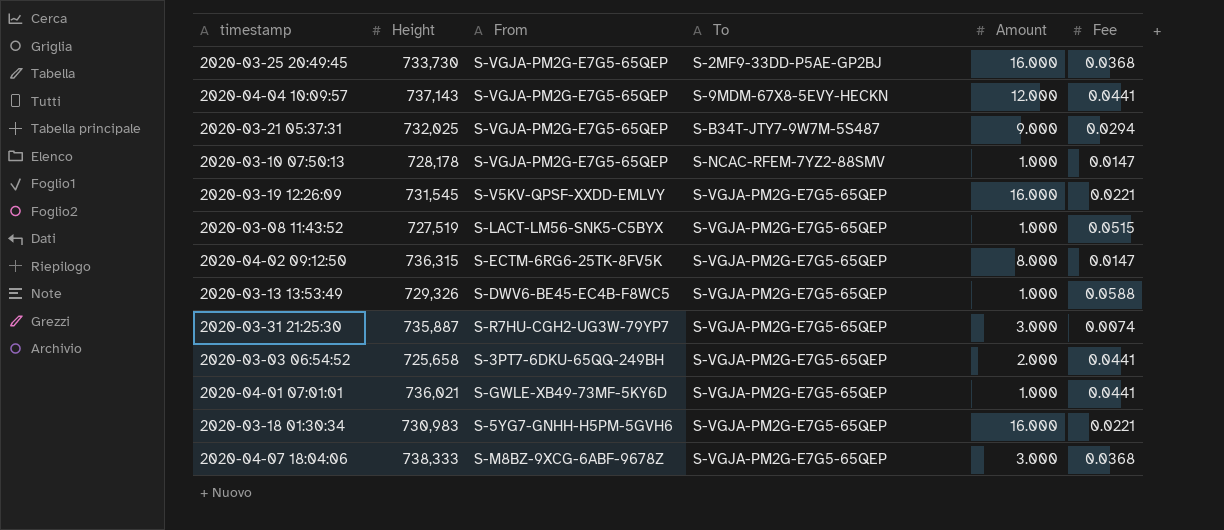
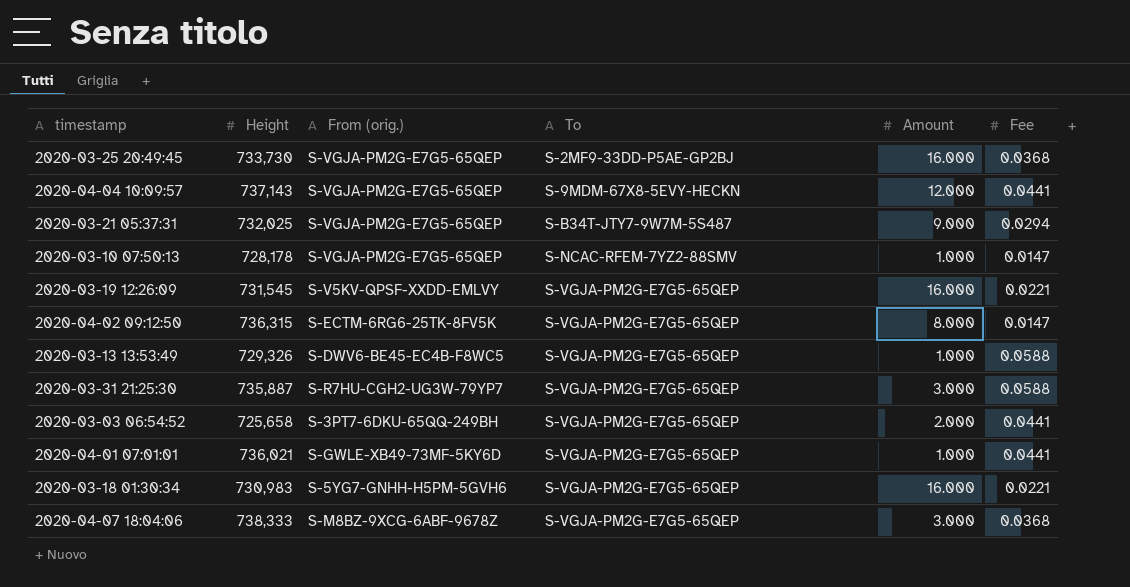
column name: From -> From (orig.)
row 2020-03-08 11:43:52: 727,519 | S-LACT-LM56-SNK5-C5BYX | S-VGJA-PM2G-E7G5-65QEP | 1.000 | 0.0515 -> none
2020-03-31 21:25:30 | Fee: 0.0074 -> 0.0588

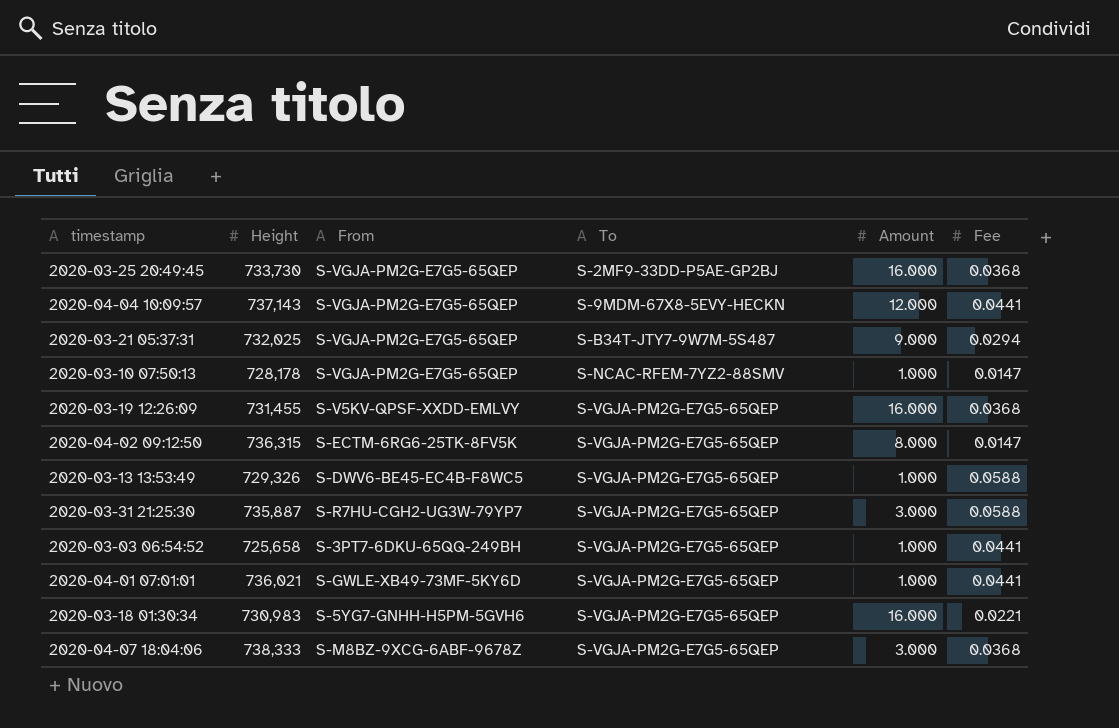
column name: From (orig.) -> From
2020-03-19 12:26:09 | Height: 731,545 -> 731,455
2020-03-19 12:26:09 | Fee: 0.0221 -> 0.0368
2020-03-03 06:54:52 | Amount: 2.000 -> 1.000

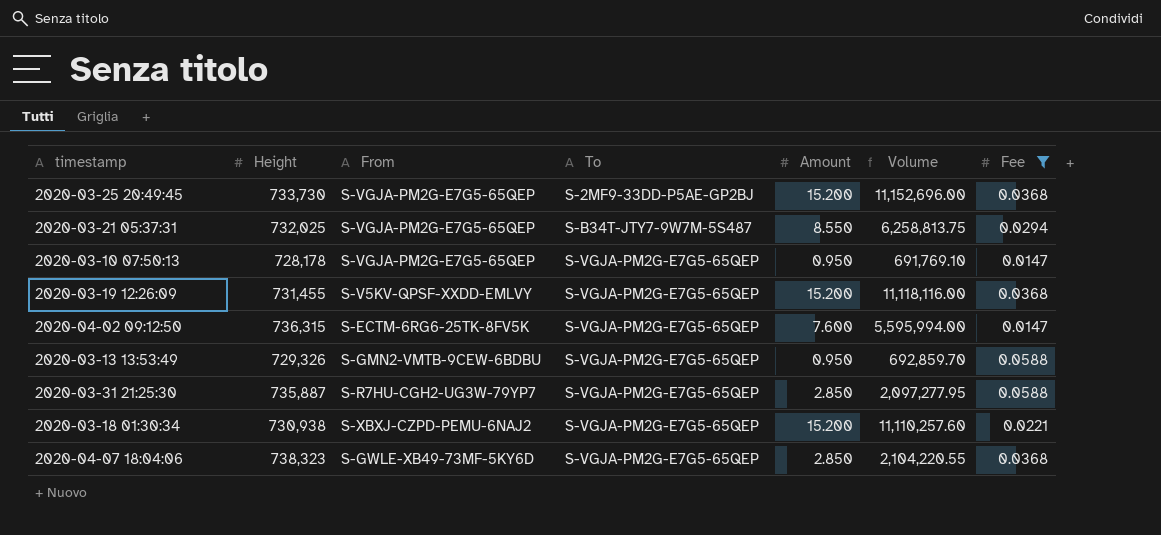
filter: none -> Fee != 0.0441
column Volume | formula: none -> [Height] * [Amount]
2020-03-25 20:49:45 | Amount: 16.000 -> 15.200
2020-03-21 05:37:31 | Amount: 9.000 -> 8.550
2020-03-10 07:50:13 | To: S-NCAC-RFEM-7YZ2-88SMV -> S-VGJA-PM2G-E7G5-65QEP
2020-03-10 07:50:13 | Amount: 1.000 -> 0.950
2020-03-19 12:26:09 | Amount: 16.000 -> 15.200
2020-04-02 09:12:50 | Amount: 8.000 -> 7.600
2020-03-13 13:53:49 | From: S-DWV6-BE45-EC4B-F8WC5 -> S-GMN2-VMTB-9CEW-6BDBU
2020-03-13 13:53:49 | Amount: 1.000 -> 0.950
2020-03-31 21:25:30 | Amount: 3.000 -> 2.850
2020-03-18 01:30:34 | Height: 730,983 -> 730,938
2020-03-18 01:30:34 | From: S-5YG7-GNHH-H5PM-5GVH6 -> S-XBXJ-CZPD-PEMU-6NAJ2
2020-03-18 01:30:34 | Amount: 16.000 -> 15.200
2020-04-07 18:04:06 | Height: 738,333 -> 738,323
2020-04-07 18:04:06 | From: S-M8BZ-9XCG-6ABF-9678Z -> S-GWLE-XB49-73MF-5KY6D
2020-04-07 18:04:06 | Amount: 3.000 -> 2.850

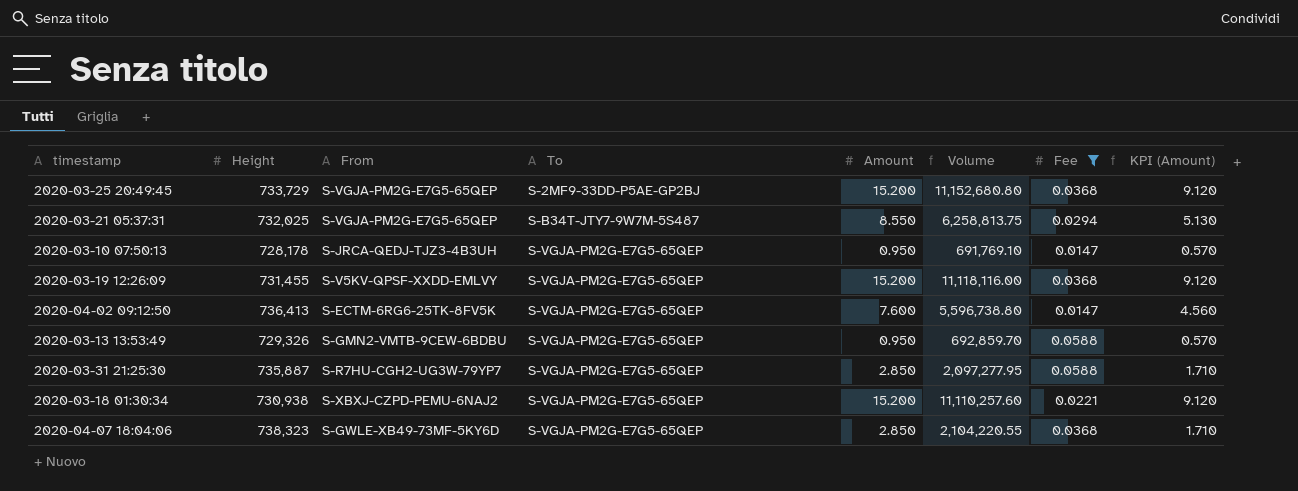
column KPI (Amount) | formula: none -> [Amount] * 0.6
2020-03-25 20:49:45 | Height: 733,730 -> 733,729
2020-03-25 20:49:45 | Volume: 11,152,696.00 -> 11,152,680.80
2020-03-10 07:50:13 | From: S-VGJA-PM2G-E7G5-65QEP -> S-JRCA-QEDJ-TJZ3-4B3UH
2020-04-02 09:12:50 | Height: 736,315 -> 736,413
2020-04-02 09:12:50 | Volume: 5,595,994.00 -> 5,596,738.80

